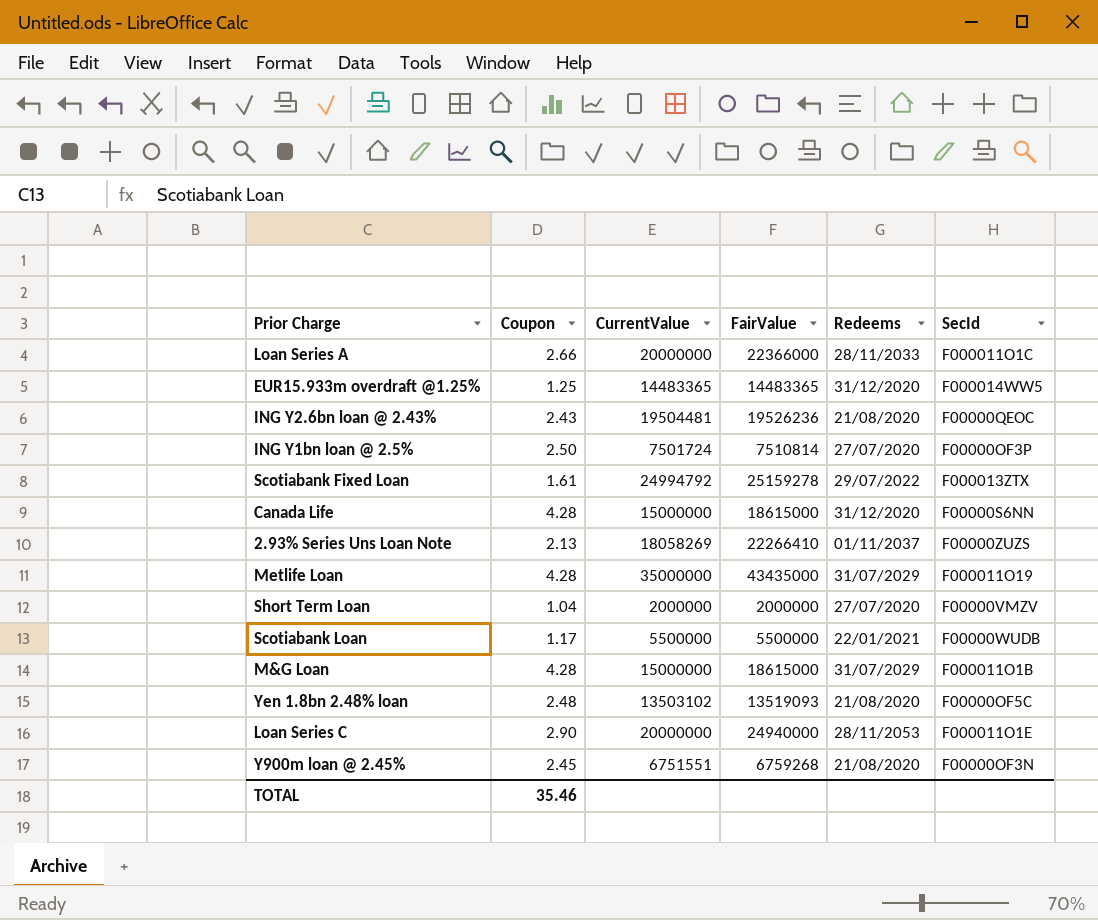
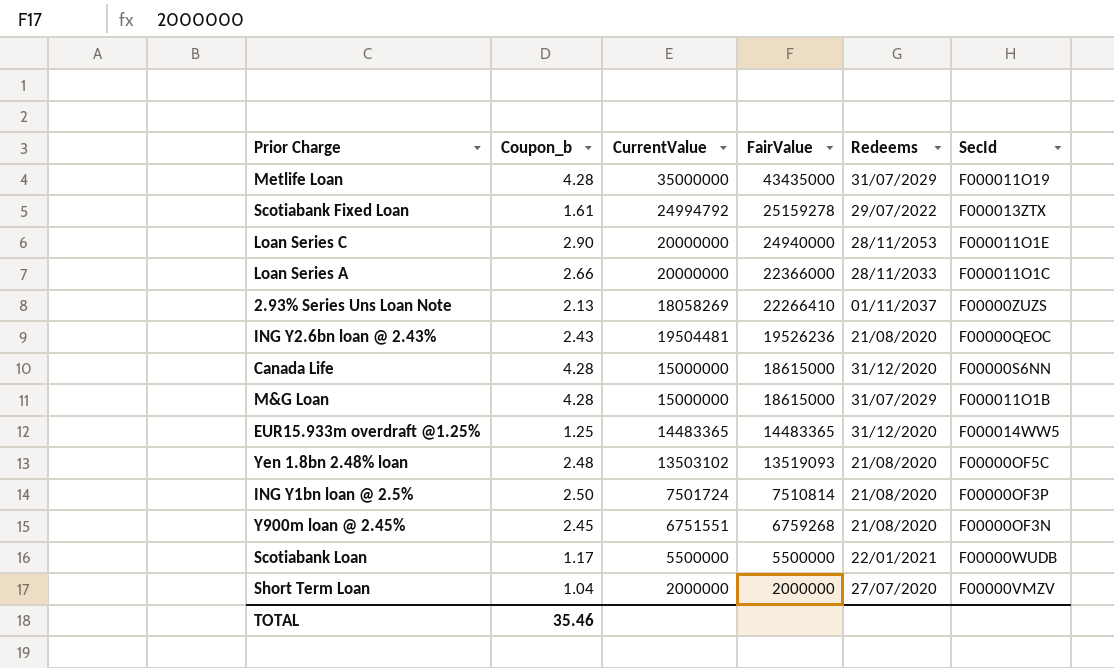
row order: none -> FairValue descending
column name: Coupon -> Coupon_b
ING Y1bn loan @ 2.5% | Redeems: 27/07/2020 -> 21/08/2020

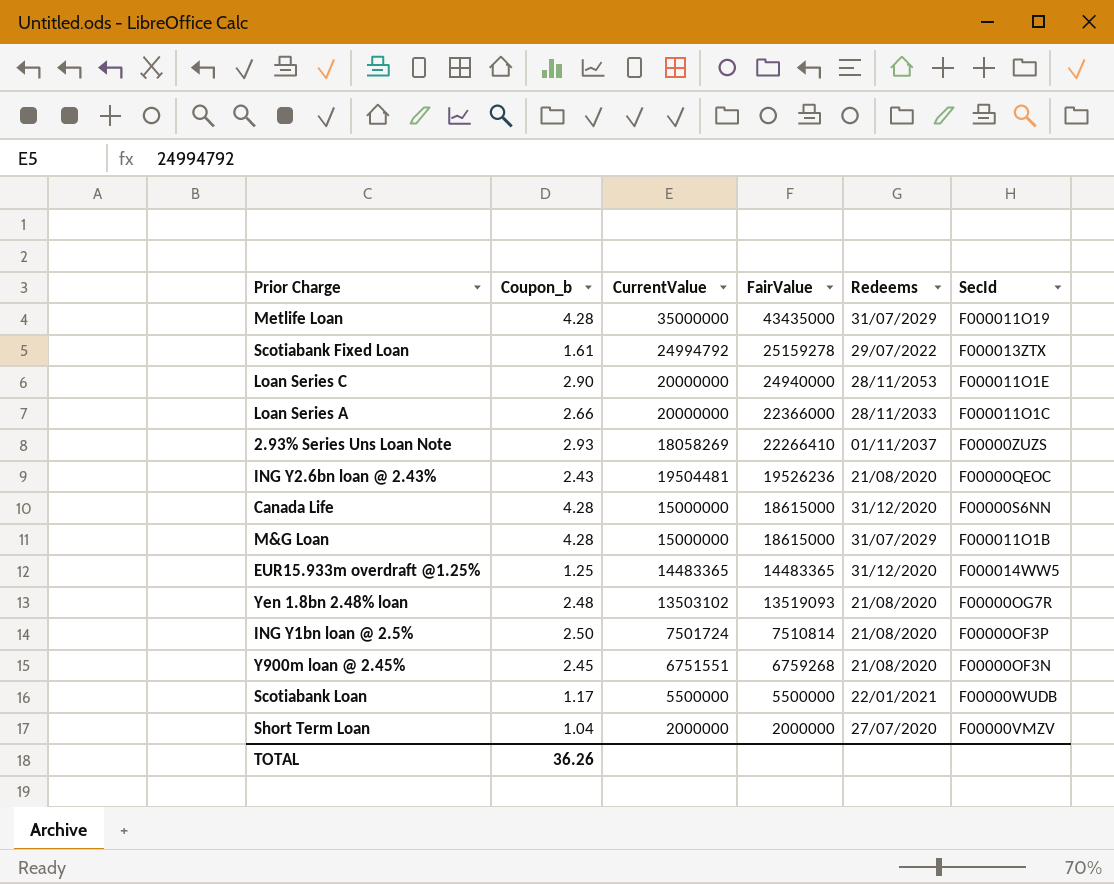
2.93% Series Uns Loan Note | Coupon_b: 2.13 -> 2.93
Yen 1.8bn 2.48% loan | SecId: F00000OF5C -> F00000OG7R
TOTAL | Coupon_b: 35.46 -> 36.26

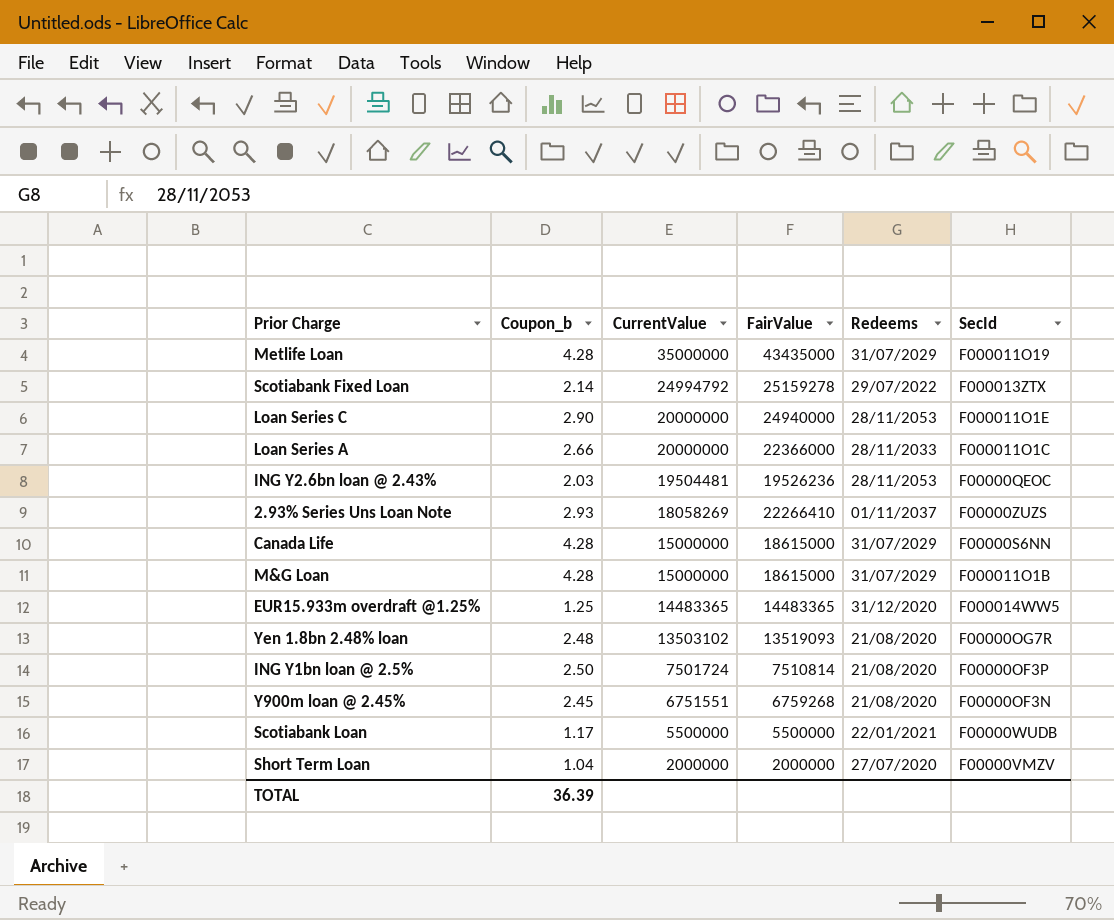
row order: FairValue descending -> CurrentValue descending
Scotiabank Fixed Loan | Coupon_b: 1.61 -> 2.14
ING Y2.6bn loan @ 2.43% | Coupon_b: 2.43 -> 2.03
ING Y2.6bn loan @ 2.43% | Redeems: 21/08/2020 -> 28/11/2053
Canada Life | Redeems: 31/12/2020 -> 31/07/2029
TOTAL | Coupon_b: 36.26 -> 36.39

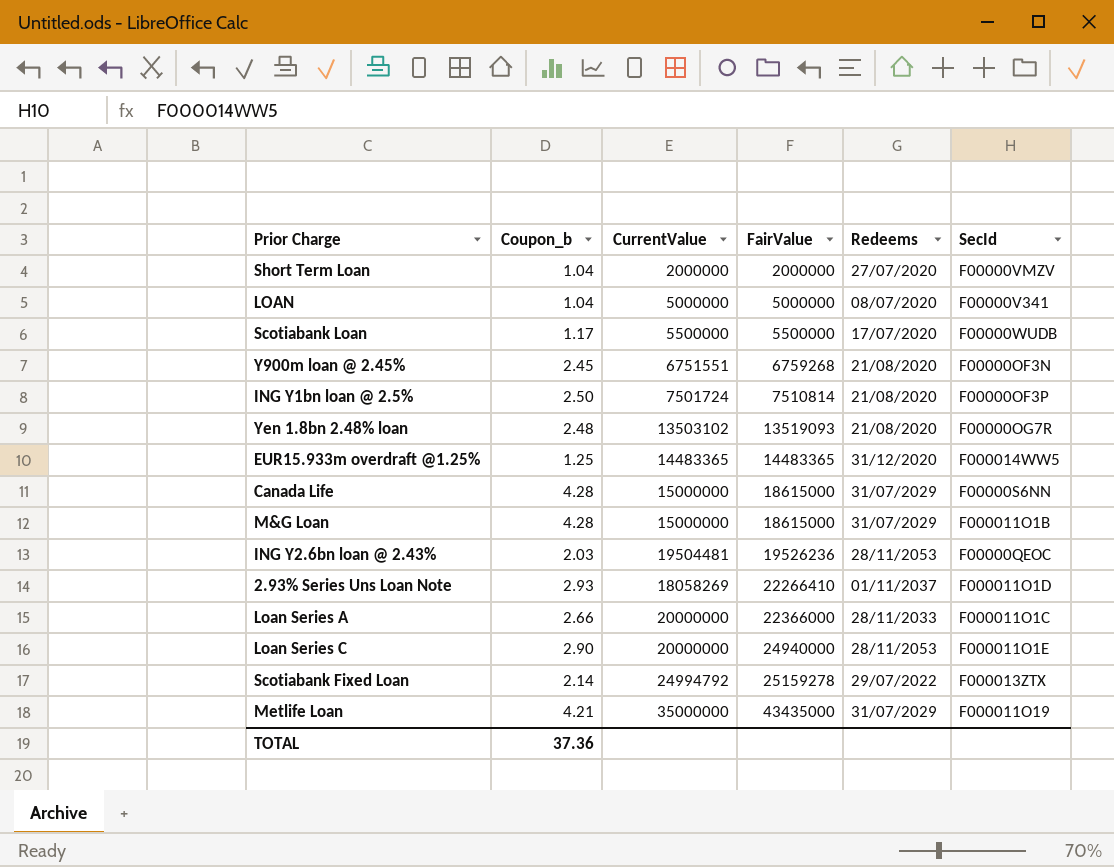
row order: CurrentValue descending -> FairValue ascending
row LOAN: none -> 1.04 | 5000000 | 5000000 | 08/07/2020 | F00000V341
Scotiabank Loan | Redeems: 22/01/2021 -> 17/07/2020
2.93% Series Uns Loan Note | SecId: F00000ZUZS -> F000011O1D
Metlife Loan | Coupon_b: 4.28 -> 4.21
TOTAL | Coupon_b: 36.39 -> 37.36

